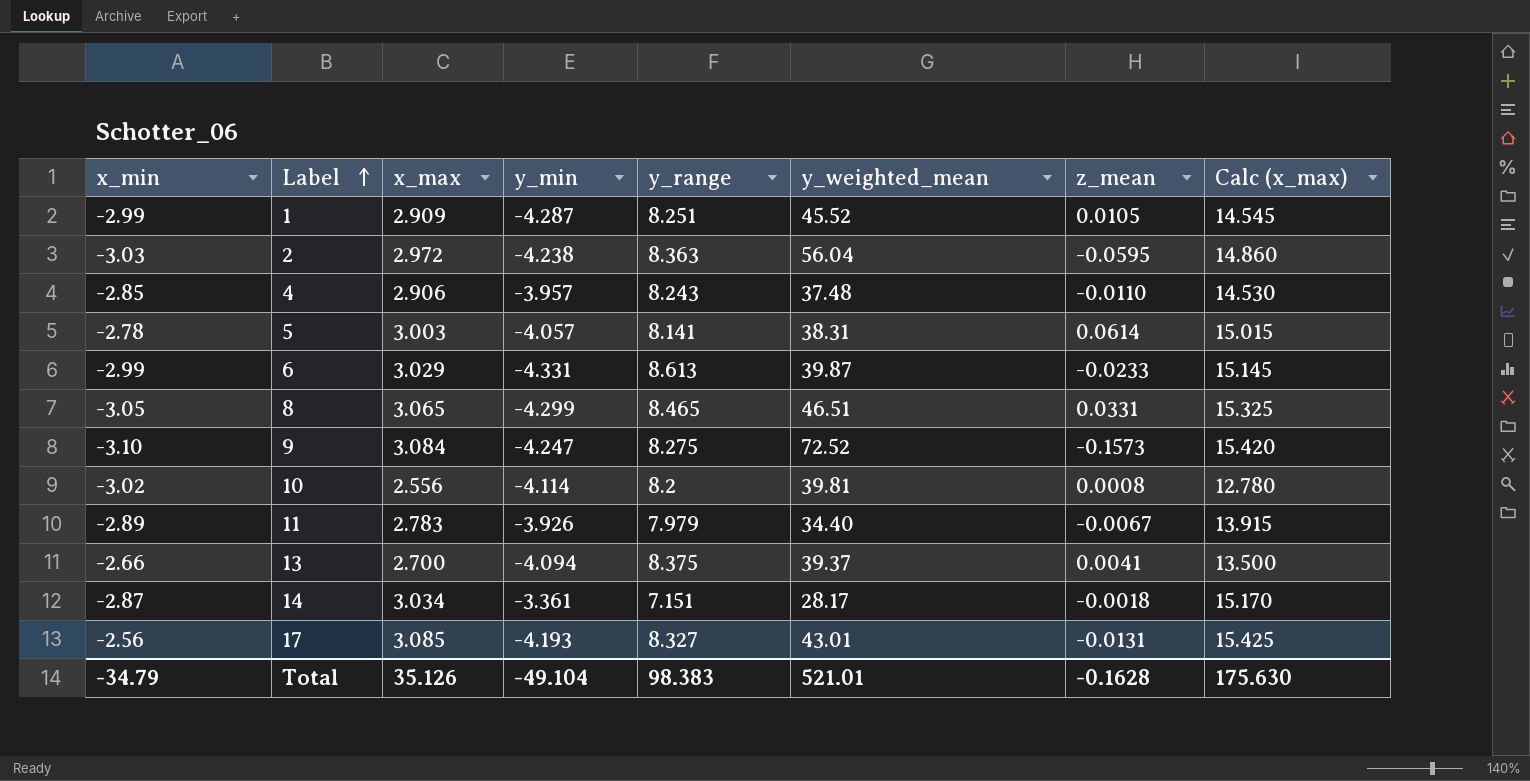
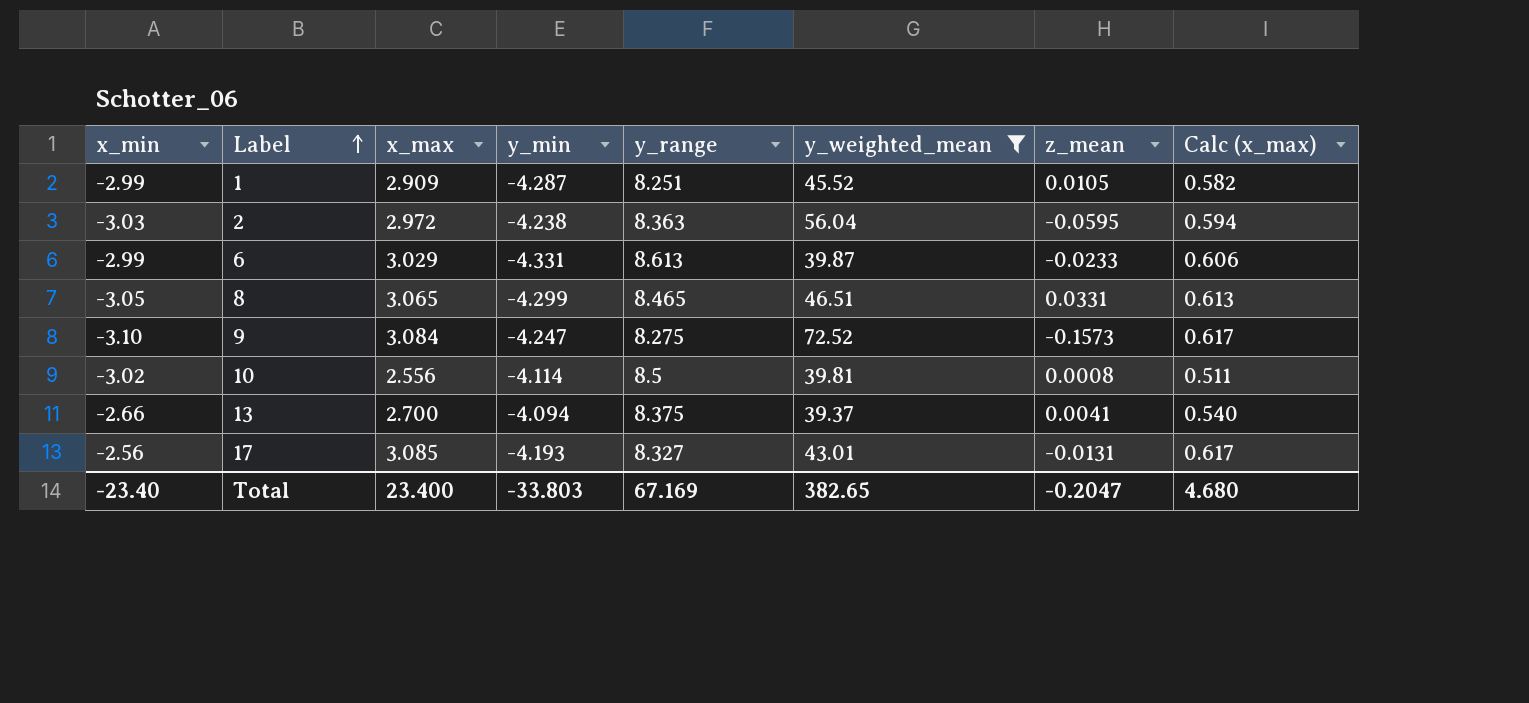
filter: none -> y_weighted_mean >= 39.37
column Calc (x_max) | formula: [x_max] * 5 -> [x_max] * 0.2
10 | y_range: 8.2 -> 8.5
Total | x_min: -34.79 -> -23.40
Total | x_max: 35.126 -> 23.400
Total | y_min: -49.104 -> -33.803
Total | y_range: 98.383 -> 67.169
Total | y_weighted_mean: 521.01 -> 382.65
Total | z_mean: -0.1628 -> -0.2047
Total | Calc (x_max): 175.630 -> 4.680

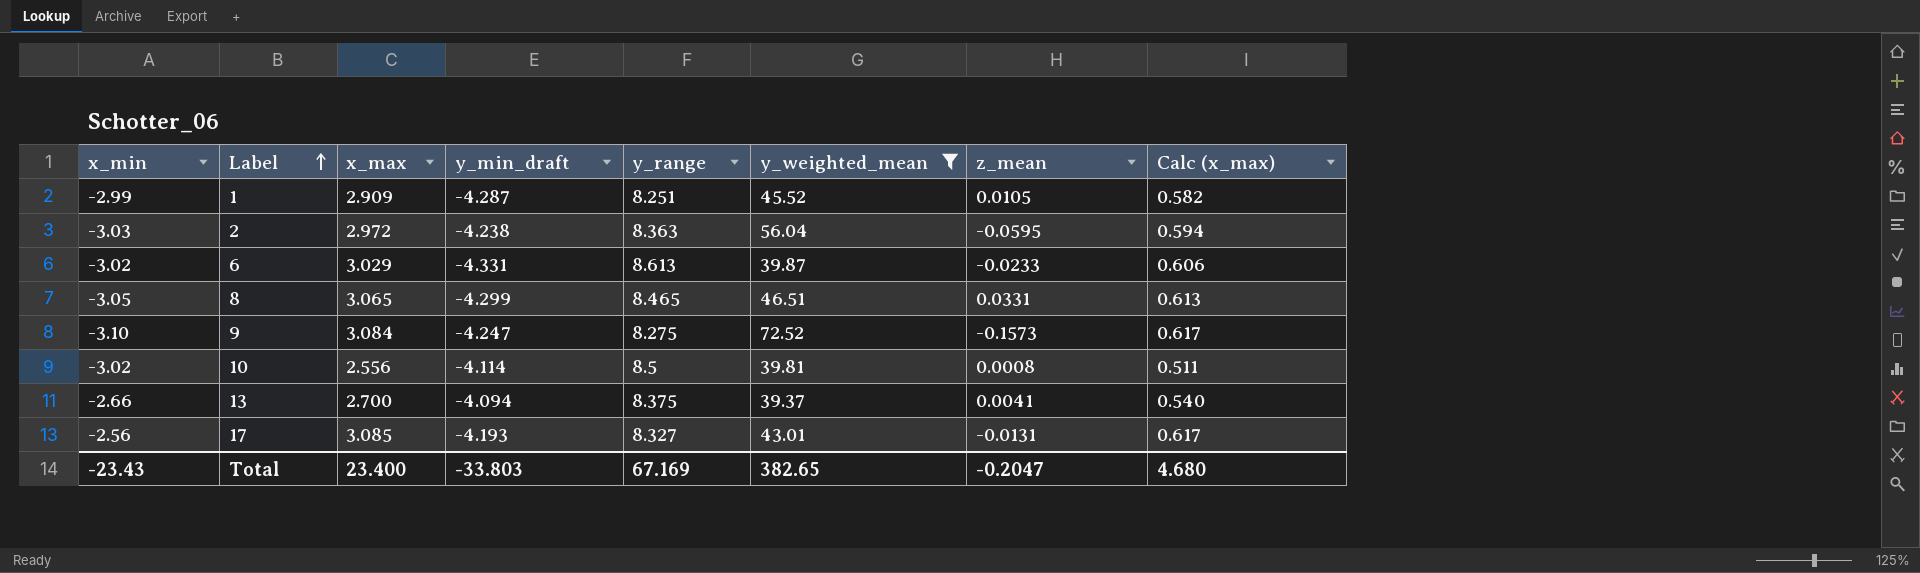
column name: y_min -> y_min_draft
6 | x_min: -2.99 -> -3.02
Total | x_min: -23.40 -> -23.43

